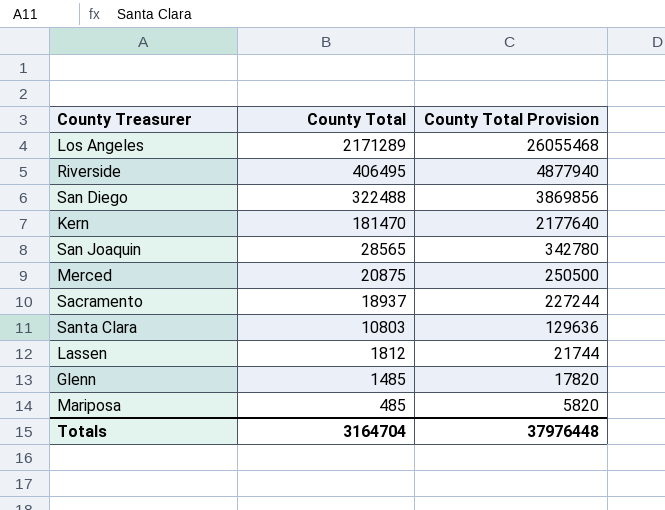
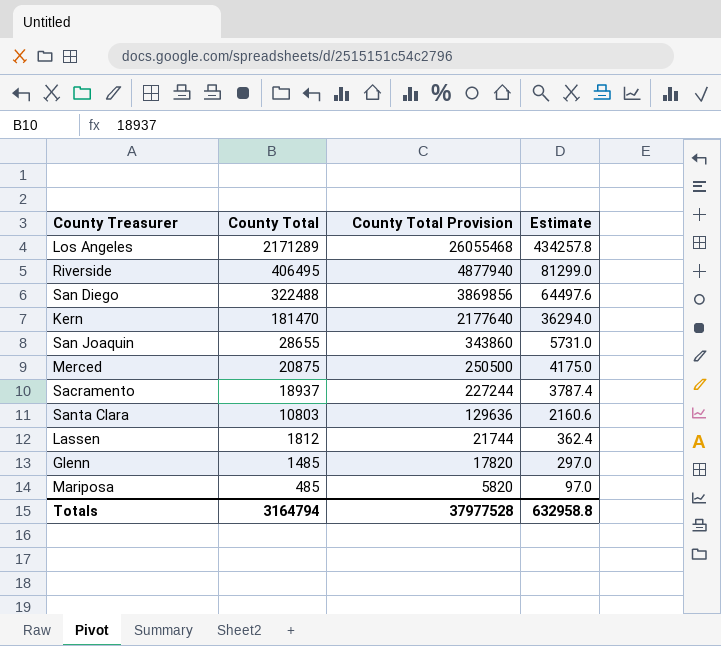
column Estimate | formula: none -> [County Total] * 0.2
San Joaquin | County Total: 28565 -> 28655
San Joaquin | County Total Provision: 342780 -> 343860
Totals | County Total: 3164704 -> 3164794
Totals | County Total Provision: 37976448 -> 37977528

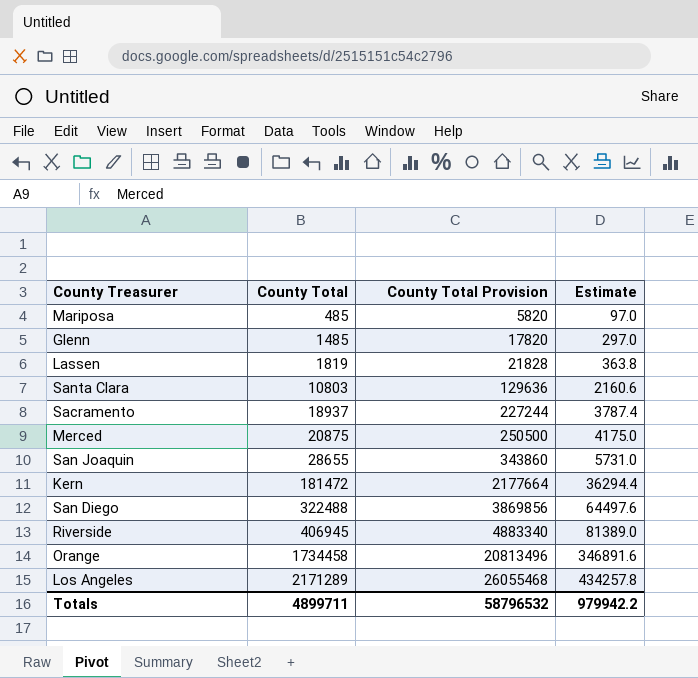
row order: County Total descending -> County Total ascending
Lassen | County Total: 1812 -> 1819
Lassen | County Total Provision: 21744 -> 21828
Lassen | Estimate: 362.4 -> 363.8
Kern | County Total: 181470 -> 181472
Kern | County Total Provision: 2177640 -> 2177664
Kern | Estimate: 36294.0 -> 36294.4
Riverside | County Total: 406495 -> 406945
Riverside | County Total Provision: 4877940 -> 4883340
Riverside | Estimate: 81299.0 -> 81389.0
row Orange: none -> 1734458 | 20813496 | 346891.6
Totals | County Total: 3164794 -> 4899711
Totals | County Total Provision: 37977528 -> 58796532
Totals | Estimate: 632958.8 -> 979942.2

